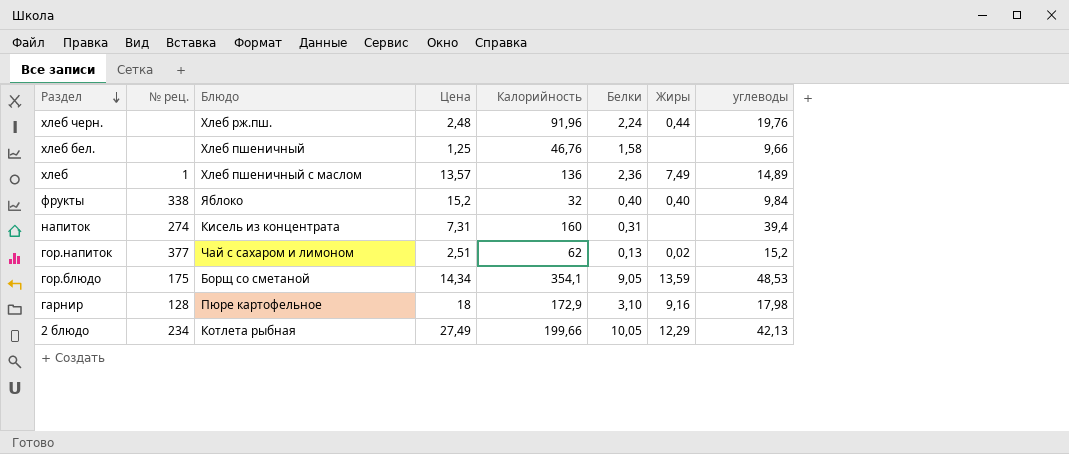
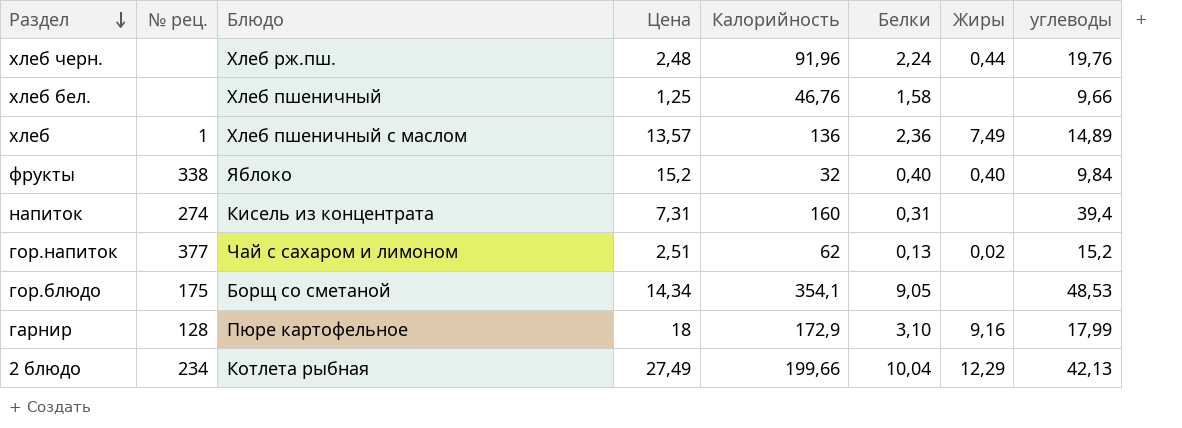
гор.блюдо | Жиры: 13,59 -> none
гарнир | углеводы: 17,98 -> 17,99
2 блюдо | Белки: 10,05 -> 10,04

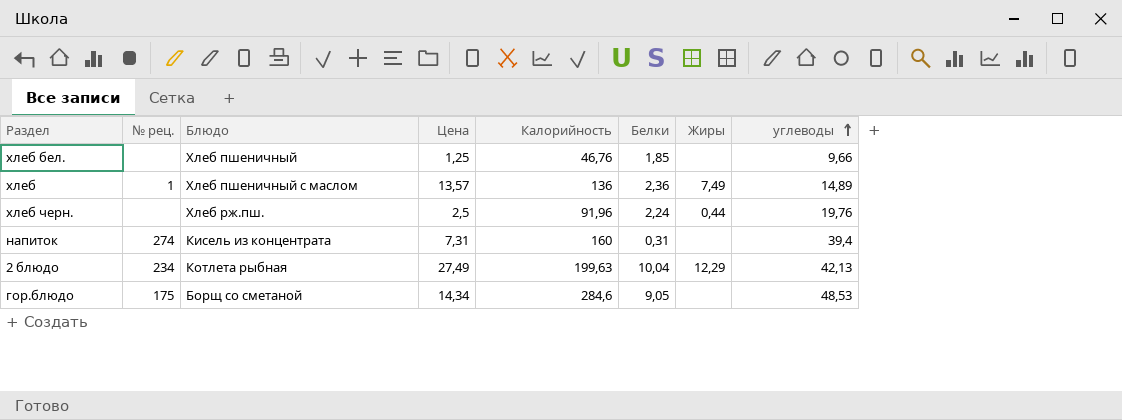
row order: Раздел descending -> углеводы ascending
row фрукты: 338 | Яблоко | 15,2 | 32 | 0,40 | 0,40 | 9,84 -> none
row гор.напиток: 377 | Чай с сахаром и лимоном | 2,51 | 62 | 0,13 | 0,02 | 15,2 -> none
row гарнир: 128 | Пюре картофельное | 18 | 172,9 | 3,10 | 9,16 | 17,99 -> none
хлеб бел. | Белки: 1,58 -> 1,85
хлеб черн. | Цена: 2,48 -> 2,5
2 блюдо | Калорийность: 199,66 -> 199,63
гор.блюдо | Калорийность: 354,1 -> 284,6

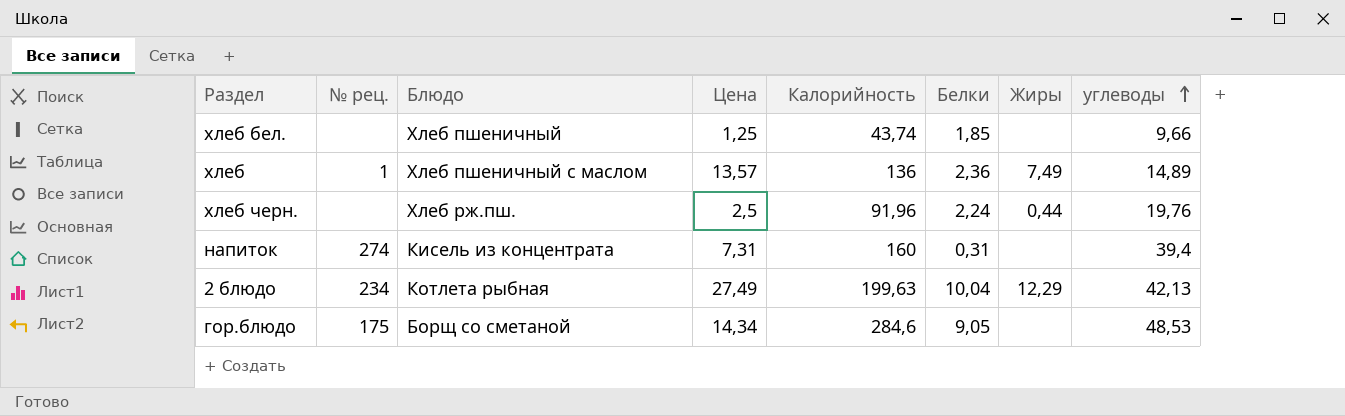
хлеб бел. | Калорийность: 46,76 -> 43,74

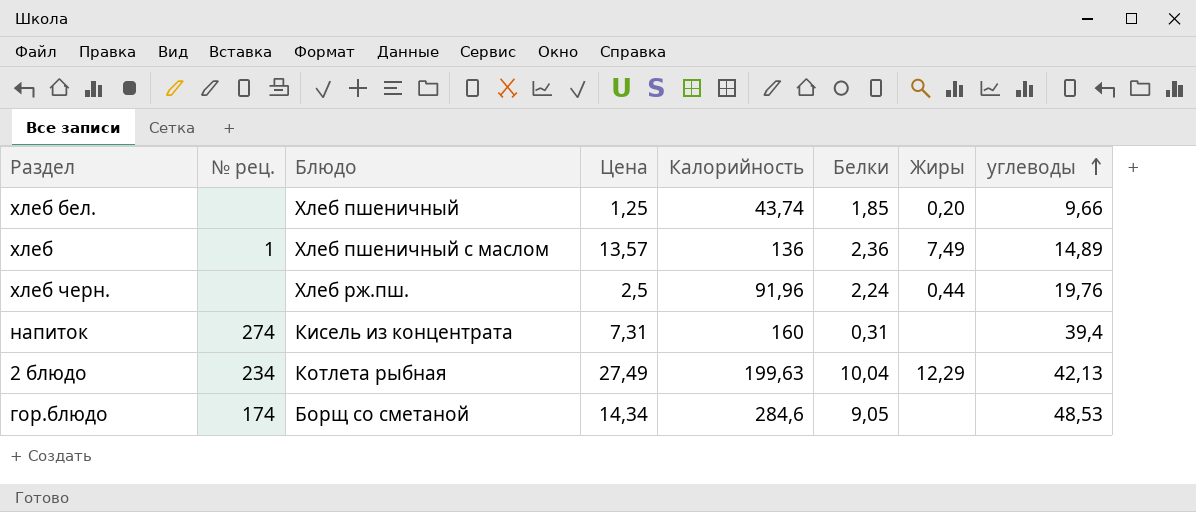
хлеб бел. | Жиры: none -> 0,20
гор.блюдо | № рец.: 175 -> 174

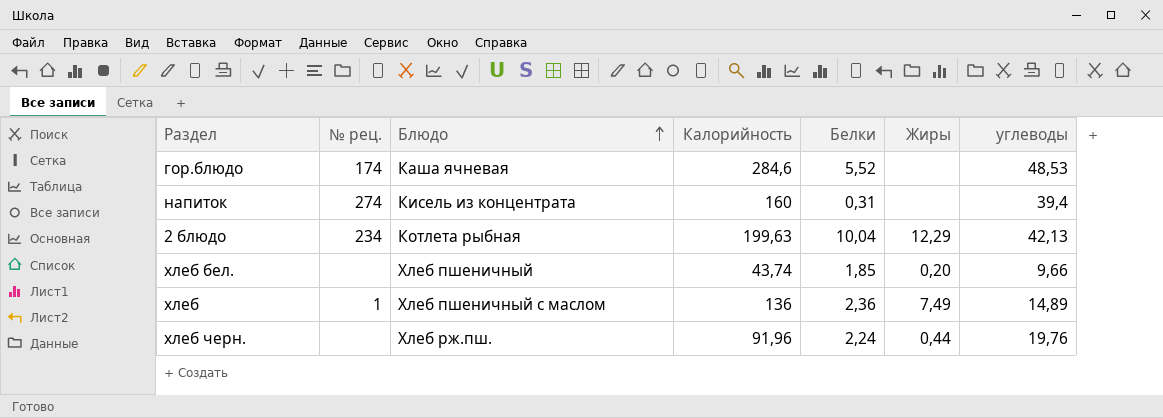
row order: углеводы ascending -> Блюдо ascending
column Цена | position: 4 -> none
гор.блюдо | Блюдо: Борщ со сметаной -> Каша ячневая
гор.блюдо | Белки: 9,05 -> 5,52

